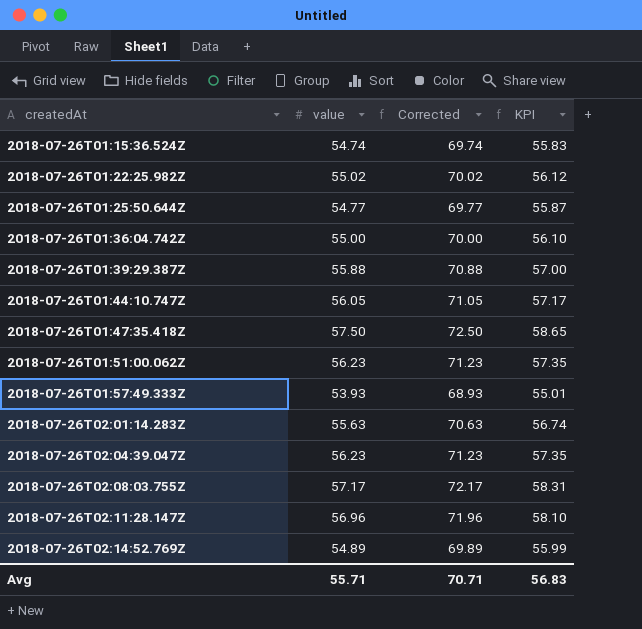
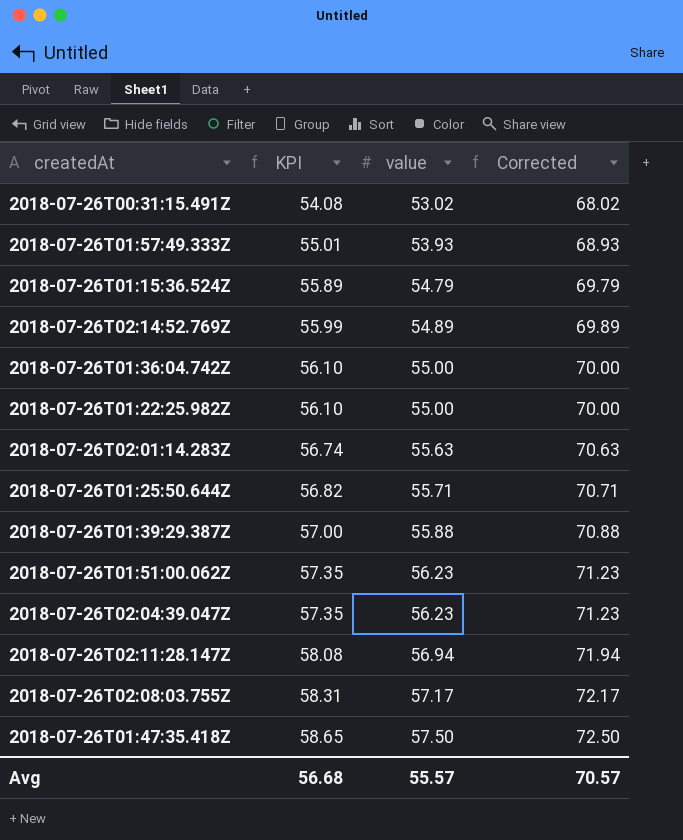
row order: createdAt ascending -> KPI ascending
column KPI | position: 4 -> 2
row 2018-07-26T01:44:10.747Z: 56.05 | 71.05 | 57.17 -> none
row 2018-07-26T00:31:15.491Z: none -> 54.08 | 53.02 | 68.02
2018-07-26T01:15:36.524Z | KPI: 55.83 -> 55.89
2018-07-26T01:15:36.524Z | value: 54.74 -> 54.79
2018-07-26T01:15:36.524Z | Corrected: 69.74 -> 69.79
2018-07-26T01:22:25.982Z | KPI: 56.12 -> 56.10
2018-07-26T01:22:25.982Z | value: 55.02 -> 55.00
2018-07-26T01:22:25.982Z | Corrected: 70.02 -> 70.00
2018-07-26T01:25:50.644Z | KPI: 55.87 -> 56.82
2018-07-26T01:25:50.644Z | value: 54.77 -> 55.71
2018-07-26T01:25:50.644Z | Corrected: 69.77 -> 70.71
2018-07-26T02:11:28.147Z | KPI: 58.10 -> 58.08
2018-07-26T02:11:28.147Z | value: 56.96 -> 56.94
2018-07-26T02:11:28.147Z | Corrected: 71.96 -> 71.94
Avg | KPI: 56.83 -> 56.68
Avg | value: 55.71 -> 55.57
Avg | Corrected: 70.71 -> 70.57

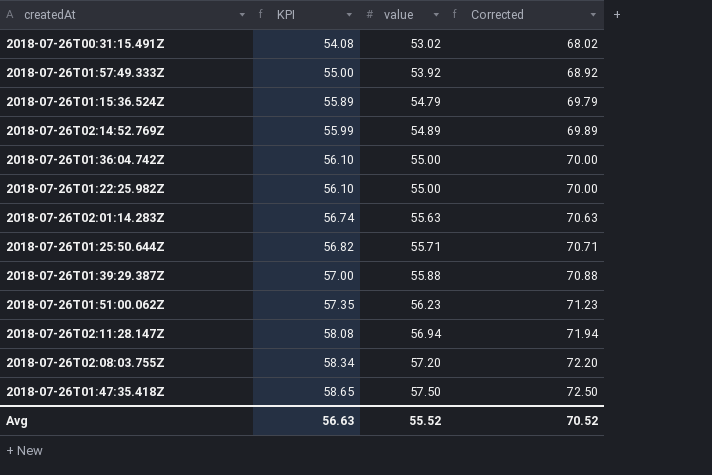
row 2018-07-26T02:04:39.047Z: 57.35 | 56.23 | 71.23 -> none
2018-07-26T01:57:49.333Z | KPI: 55.01 -> 55.00
2018-07-26T01:57:49.333Z | value: 53.93 -> 53.92
2018-07-26T01:57:49.333Z | Corrected: 68.93 -> 68.92
2018-07-26T02:08:03.755Z | KPI: 58.31 -> 58.34
2018-07-26T02:08:03.755Z | value: 57.17 -> 57.20
2018-07-26T02:08:03.755Z | Corrected: 72.17 -> 72.20
Avg | KPI: 56.68 -> 56.63
Avg | value: 55.57 -> 55.52
Avg | Corrected: 70.57 -> 70.52

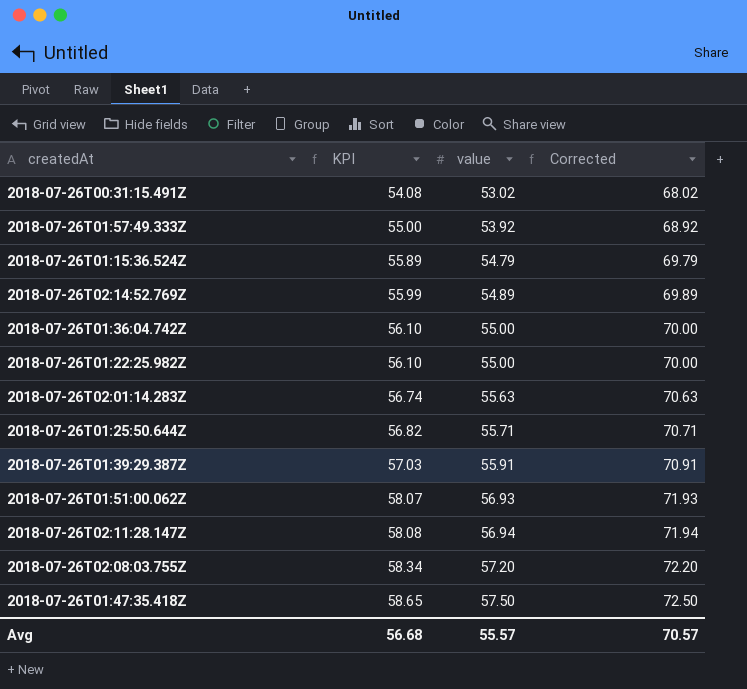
2018-07-26T01:39:29.387Z | KPI: 57.00 -> 57.03
2018-07-26T01:39:29.387Z | value: 55.88 -> 55.91
2018-07-26T01:39:29.387Z | Corrected: 70.88 -> 70.91
2018-07-26T01:51:00.062Z | KPI: 57.35 -> 58.07
2018-07-26T01:51:00.062Z | value: 56.23 -> 56.93
2018-07-26T01:51:00.062Z | Corrected: 71.23 -> 71.93
Avg | KPI: 56.63 -> 56.68
Avg | value: 55.52 -> 55.57
Avg | Corrected: 70.52 -> 70.57

